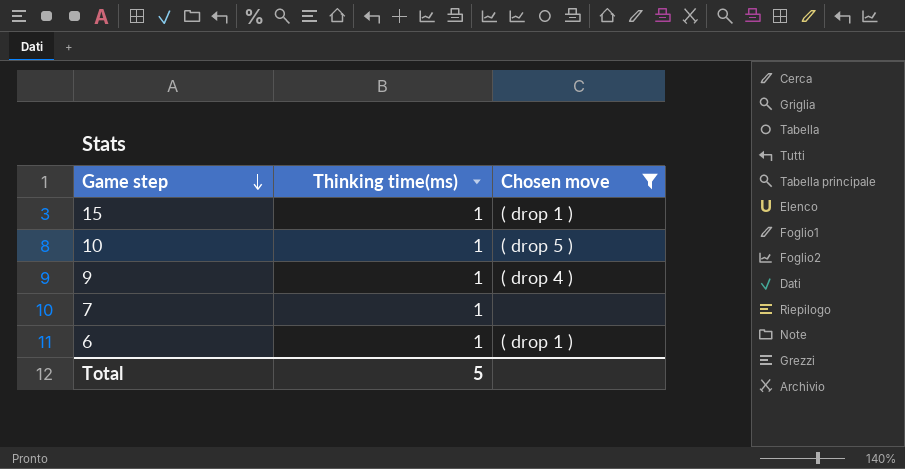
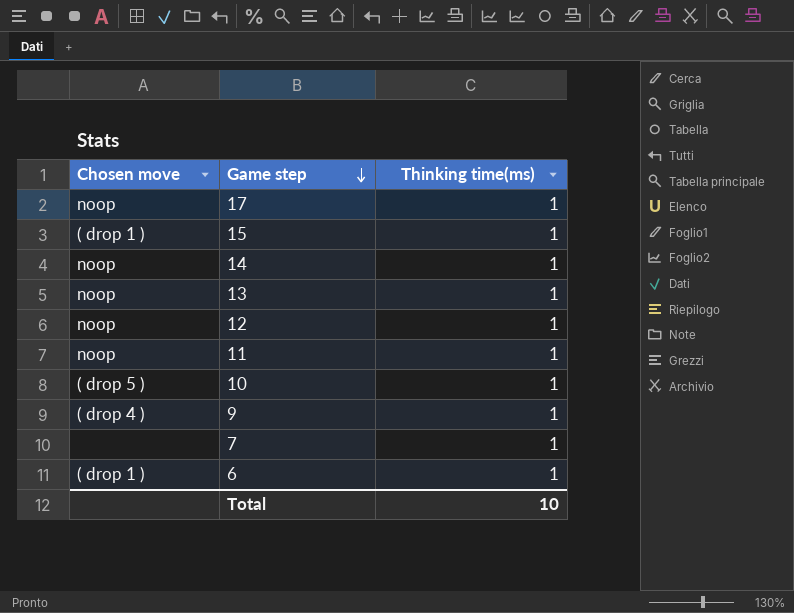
filter: Chosen move != noop -> none
column Chosen move | position: 3 -> 1
Total | Thinking time(ms): 5 -> 10

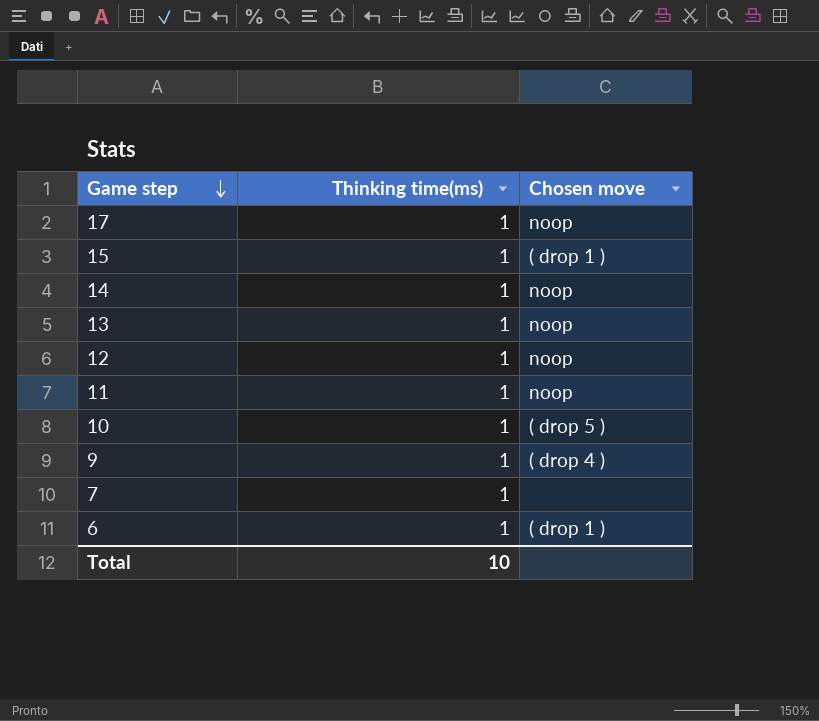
column Chosen move | position: 1 -> 3

